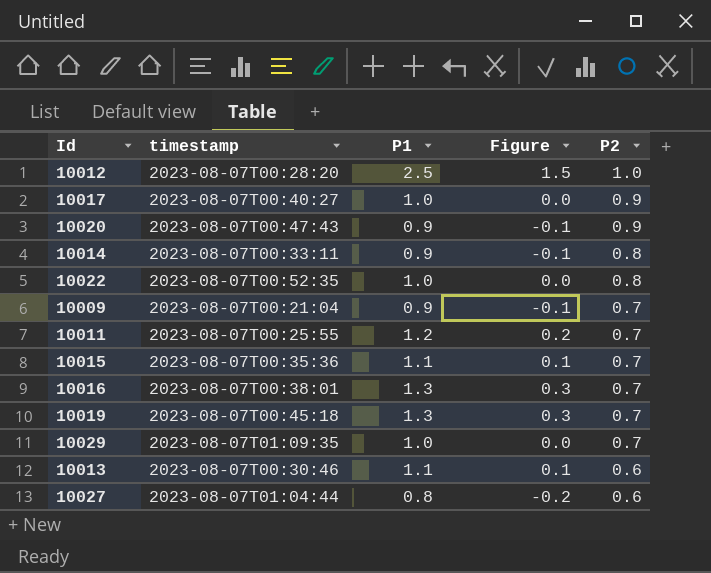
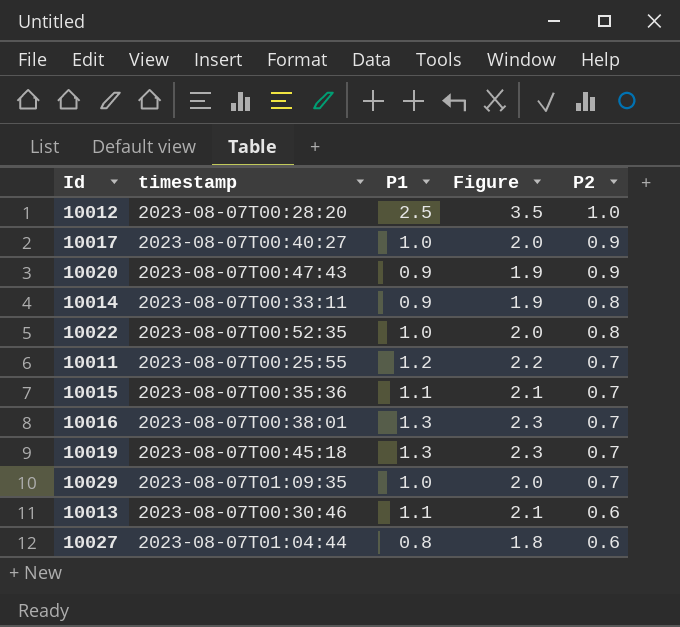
column Figure | formula: [P1] - 1 -> [P1] + 1
row 10009: 2023-08-07T00:21:04 | 0.9 | -0.1 | 0.7 -> none

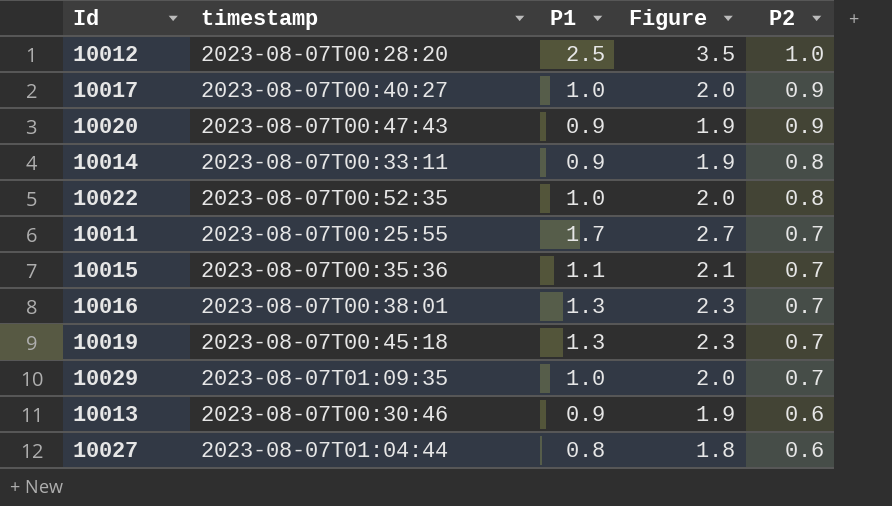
10011 | P1: 1.2 -> 1.7
10011 | Figure: 2.2 -> 2.7
10013 | P1: 1.1 -> 0.9
10013 | Figure: 2.1 -> 1.9

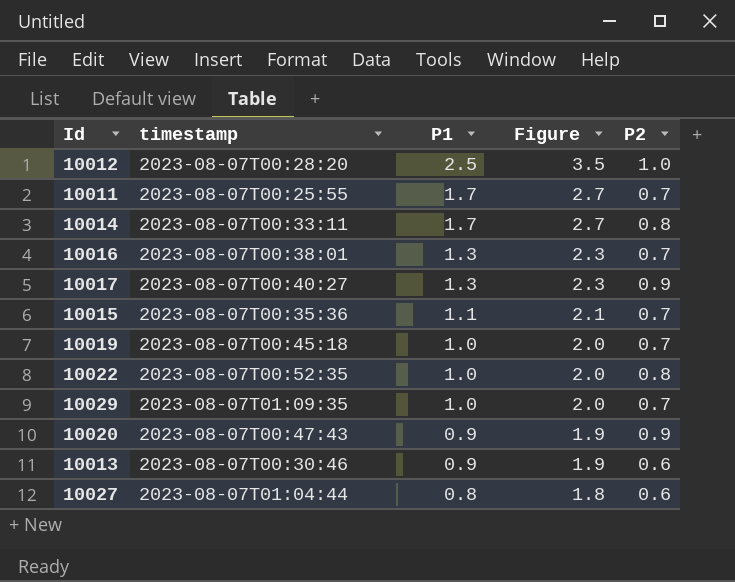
row order: P2 descending -> P1 descending
10014 | P1: 0.9 -> 1.7
10014 | Figure: 1.9 -> 2.7
10017 | P1: 1.0 -> 1.3
10017 | Figure: 2.0 -> 2.3
10019 | P1: 1.3 -> 1.0
10019 | Figure: 2.3 -> 2.0

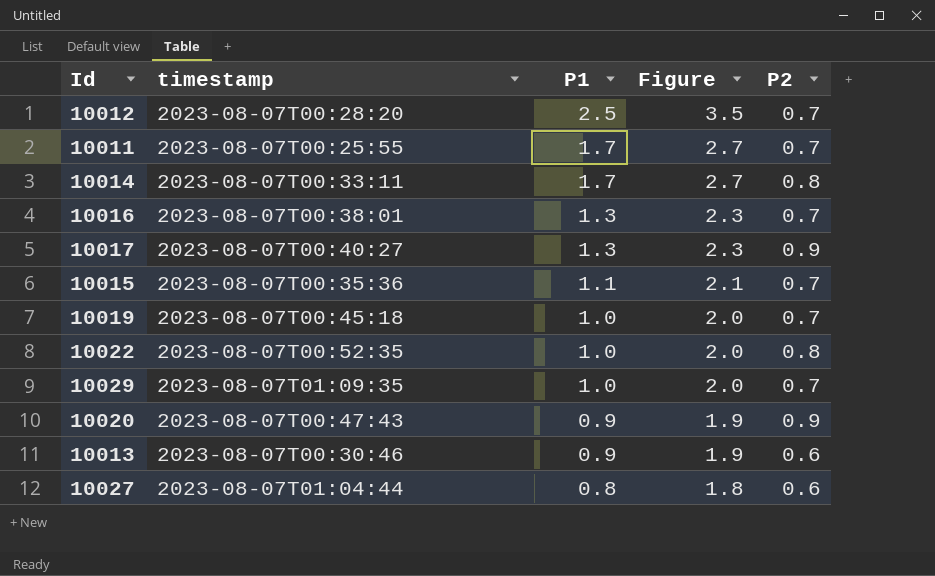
10012 | P2: 1.0 -> 0.7

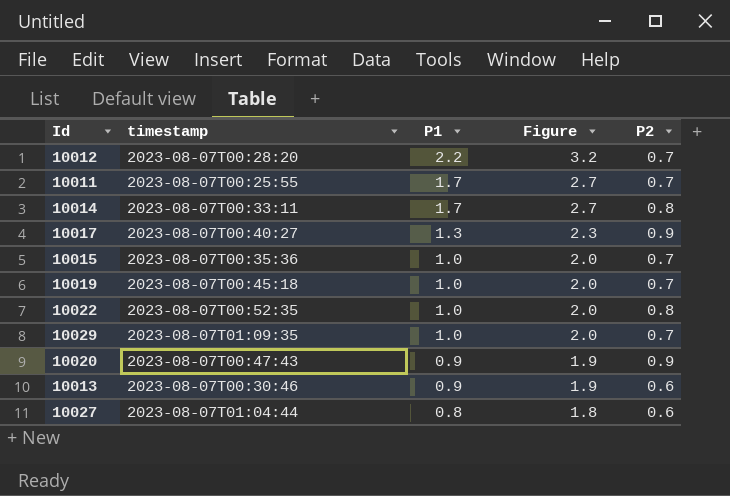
row 10016: 2023-08-07T00:38:01 | 1.3 | 2.3 | 0.7 -> none
10012 | P1: 2.5 -> 2.2
10012 | Figure: 3.5 -> 3.2
10015 | P1: 1.1 -> 1.0
10015 | Figure: 2.1 -> 2.0

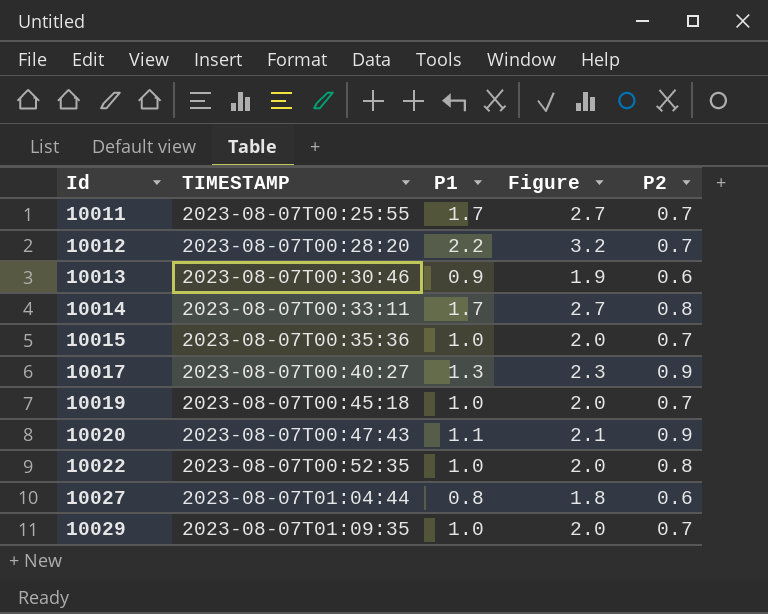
row order: P1 descending -> Id ascending
column name: timestamp -> TIMESTAMP
10020 | P1: 0.9 -> 1.1
10020 | Figure: 1.9 -> 2.1

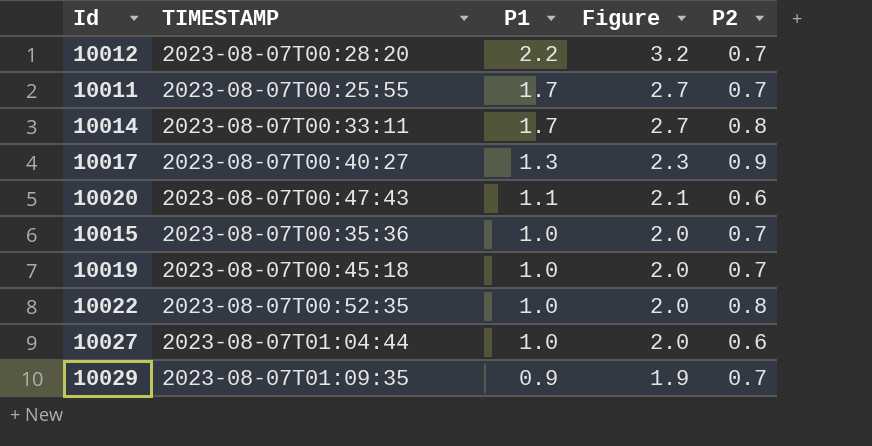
row order: Id ascending -> P1 descending
row 10013: 2023-08-07T00:30:46 | 0.9 | 1.9 | 0.6 -> none
10020 | P2: 0.9 -> 0.6
10027 | P1: 0.8 -> 1.0
10027 | Figure: 1.8 -> 2.0
10029 | P1: 1.0 -> 0.9
10029 | Figure: 2.0 -> 1.9

